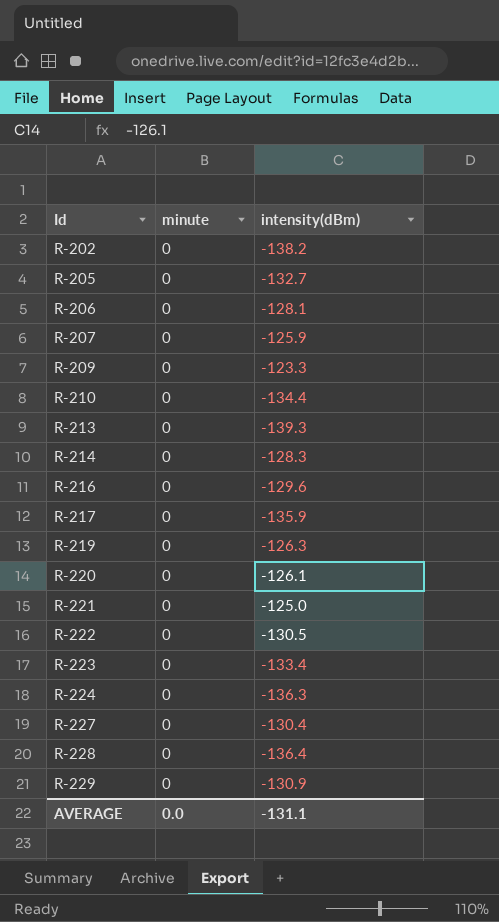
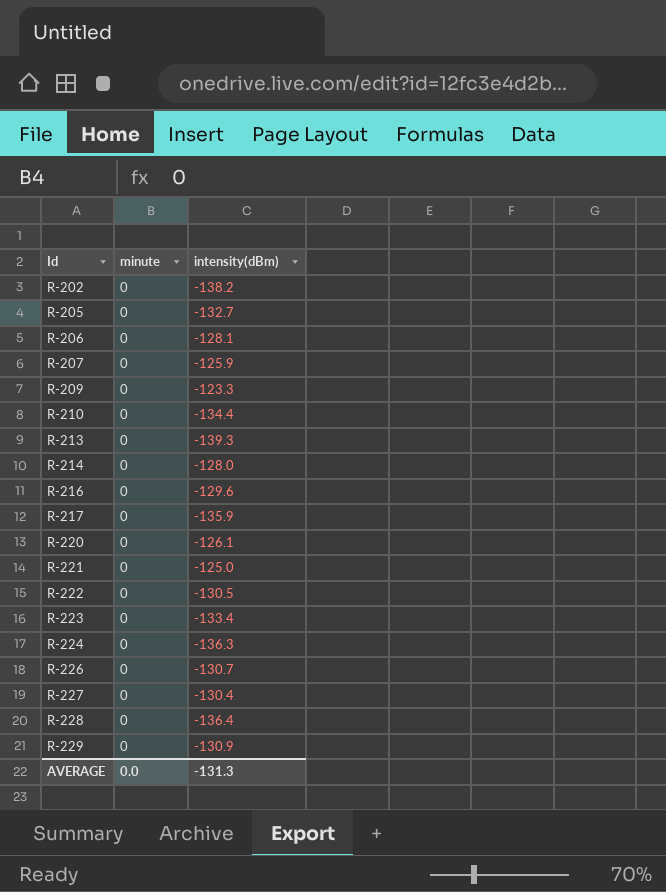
row R-219: 0 | -126.3 -> none
R-214 | intensity(dBm): -128.3 -> -128.0
row R-226: none -> 0 | -130.7
AVERAGE | intensity(dBm): -131.1 -> -131.3

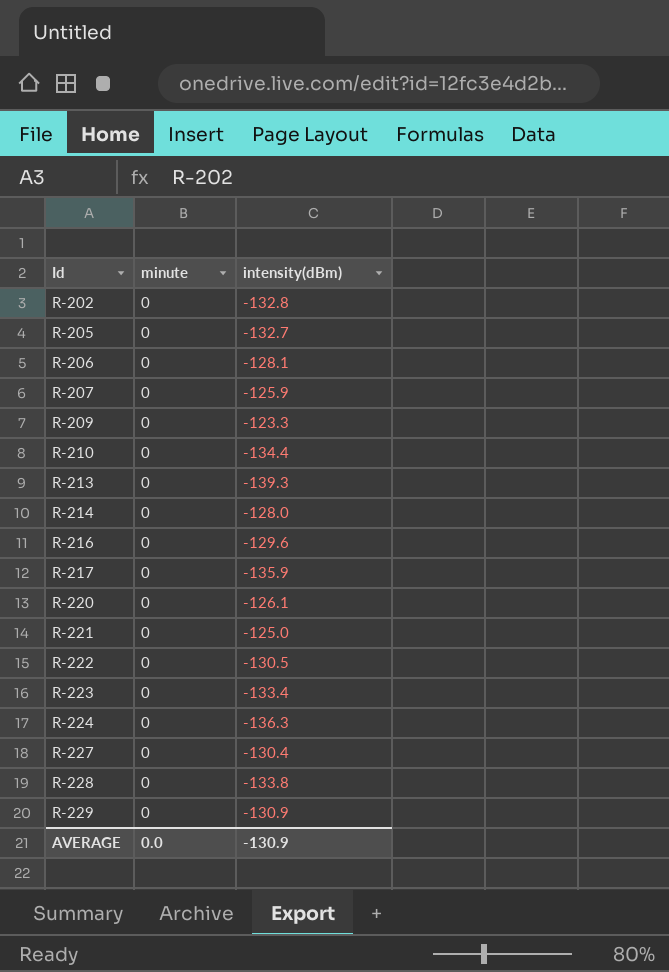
row R-226: 0 | -130.7 -> none
R-202 | intensity(dBm): -138.2 -> -132.8
R-228 | intensity(dBm): -136.4 -> -133.8
AVERAGE | intensity(dBm): -131.3 -> -130.9

